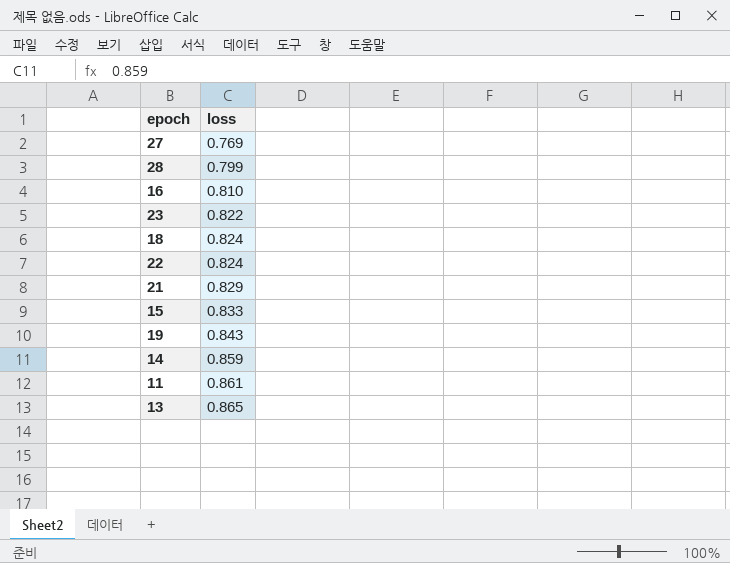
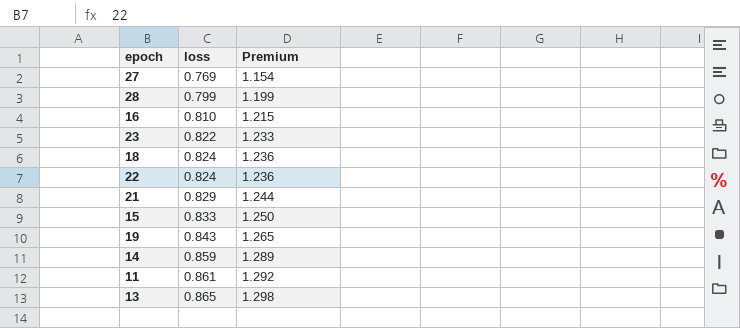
column Premium | formula: none -> [loss] * 1.5

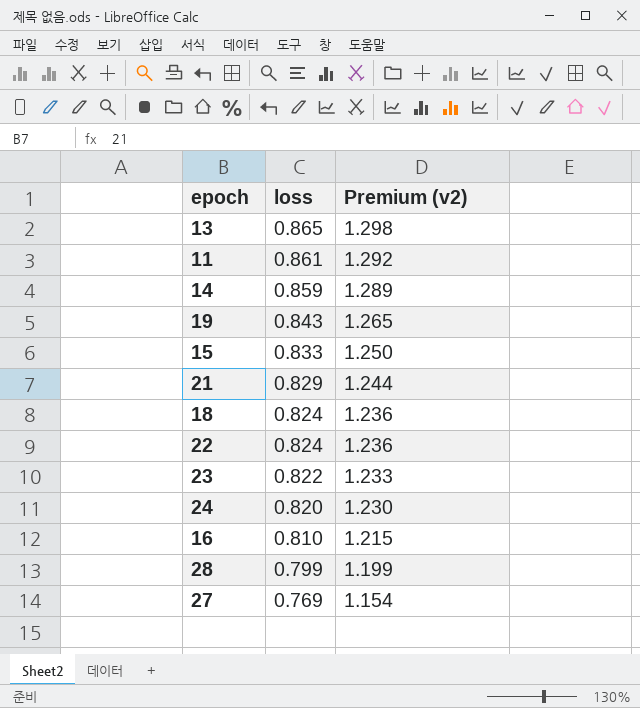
row order: loss ascending -> loss descending
column name: Premium -> Premium (v2)
row 24: none -> 0.820 | 1.230

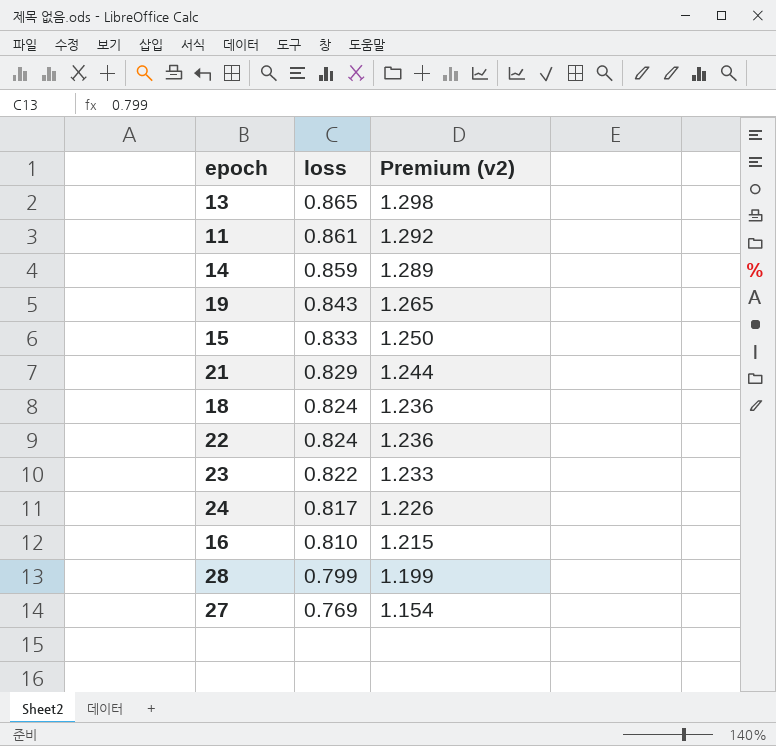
24 | loss: 0.820 -> 0.817
24 | Premium (v2): 1.230 -> 1.226

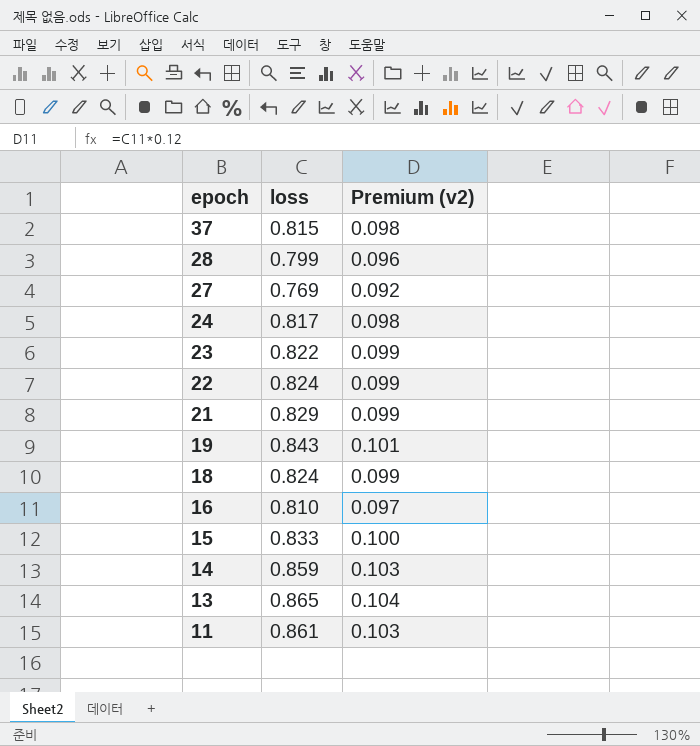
row order: loss descending -> epoch descending
column Premium (v2) | formula: [loss] * 1.5 -> [loss] * 0.12
row 37: none -> 0.815 | 0.098

